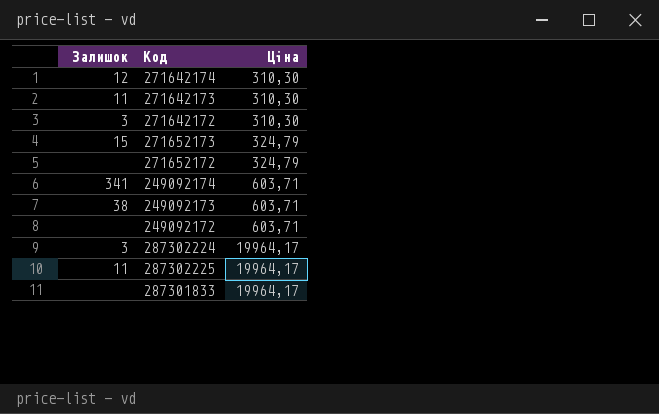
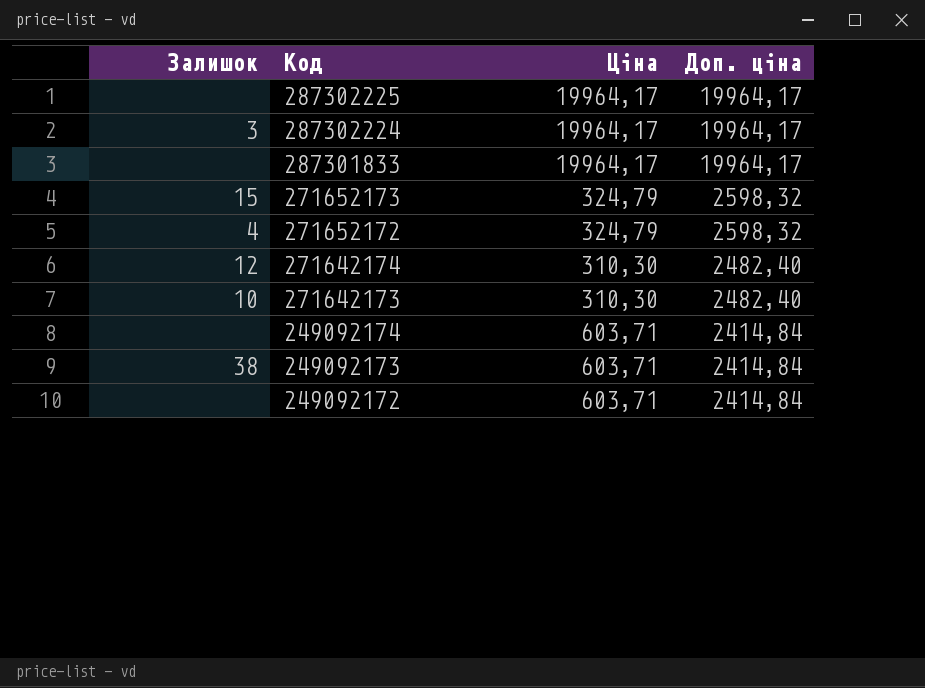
row order: Ціна ascending -> Код descending
column Доп. ціна | position: none -> 4
row 271642172: 3 | 310,30 -> none
287302225 | Залишок: 11 -> none
271652172 | Залишок: none -> 4
271642173 | Залишок: 11 -> 10
249092174 | Залишок: 341 -> none

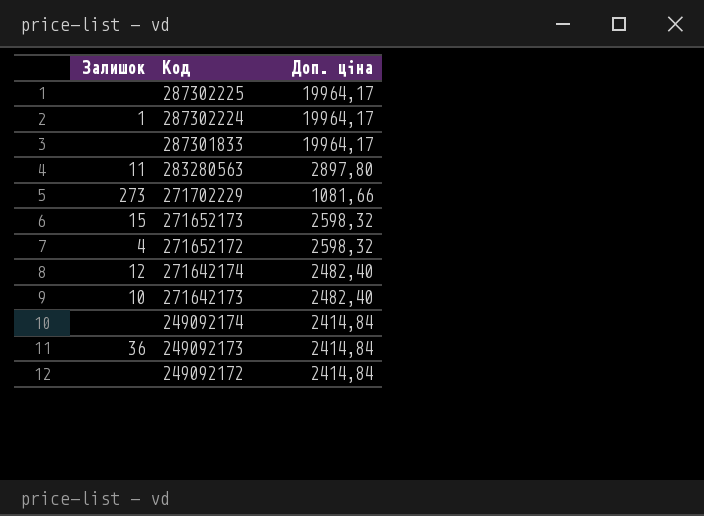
column Ціна | position: 3 -> none
287302224 | Залишок: 3 -> 1
row 283280563: none -> 11 | 2897,80
row 271702229: none -> 273 | 1081,66
249092173 | Залишок: 38 -> 36

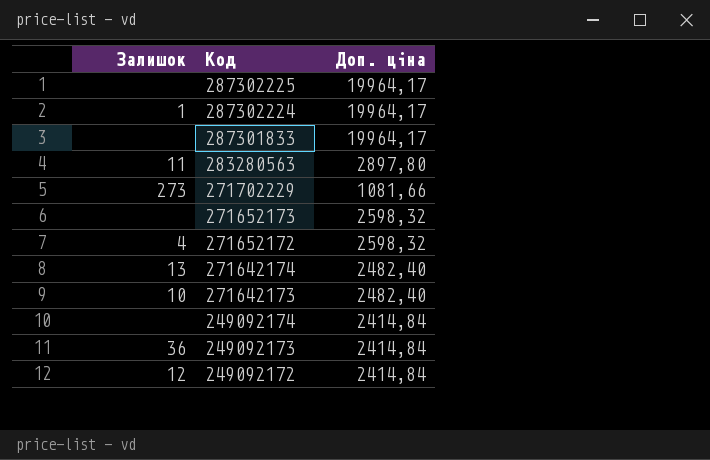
271652173 | Залишок: 15 -> none
271642174 | Залишок: 12 -> 13
249092172 | Залишок: none -> 12

